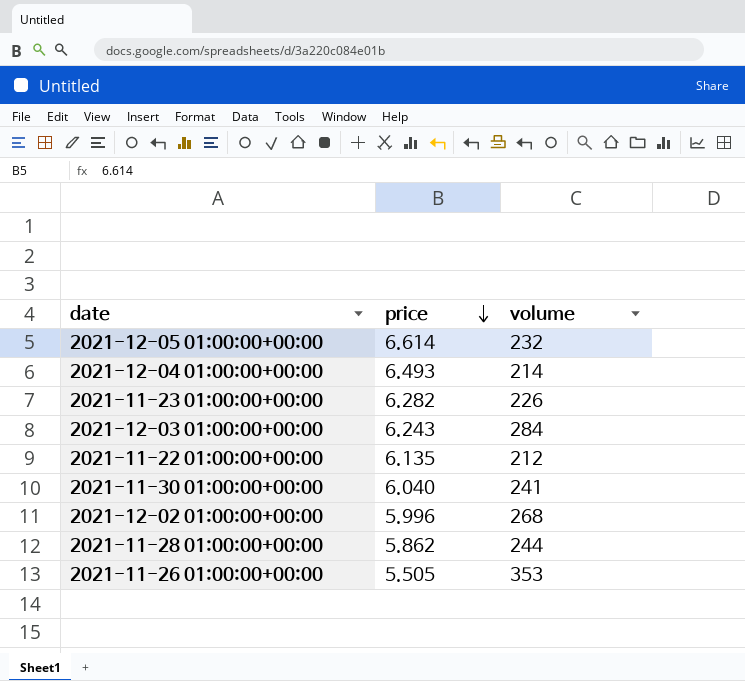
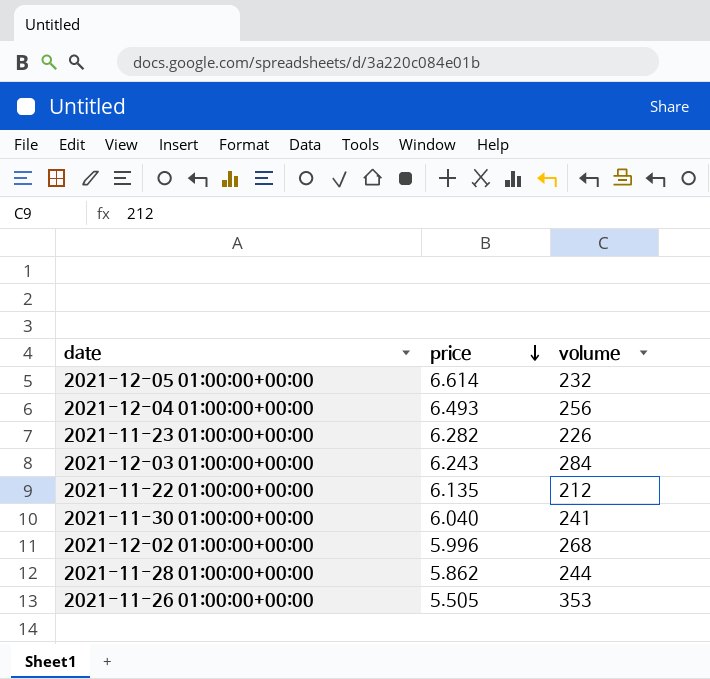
2021-12-04 01:00:00+00:00 | volume: 214 -> 256

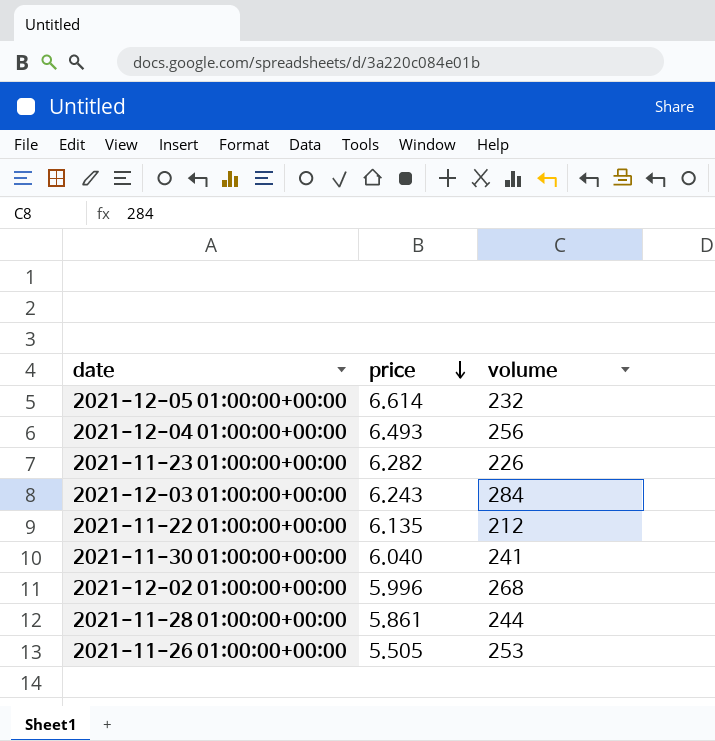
2021-11-28 01:00:00+00:00 | price: 5.862 -> 5.861
2021-11-26 01:00:00+00:00 | volume: 353 -> 253

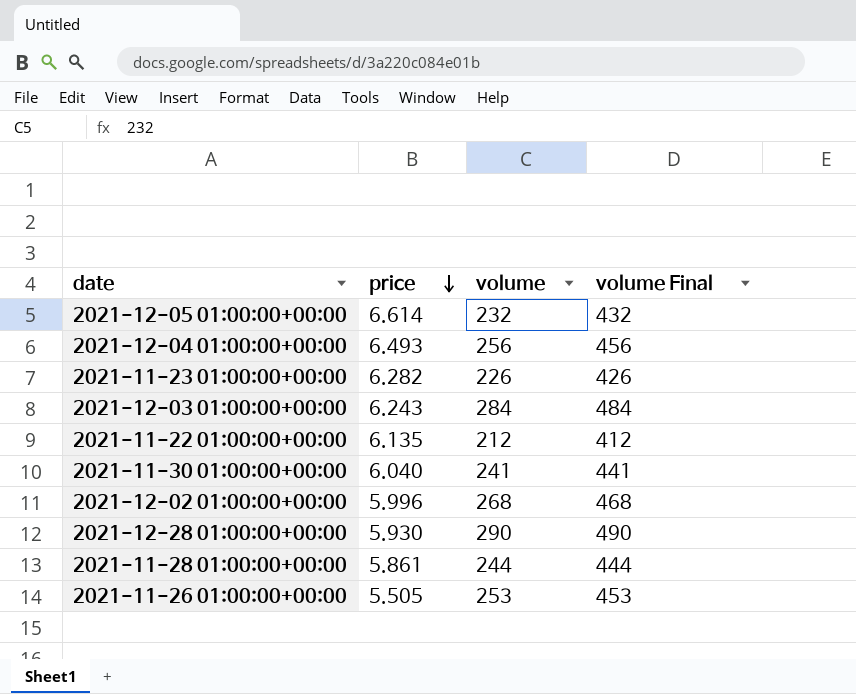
column volume Final | formula: none -> [volume] + 200
row 2021-12-28 01:00:00+00:00: none -> 5.930 | 290 | 490

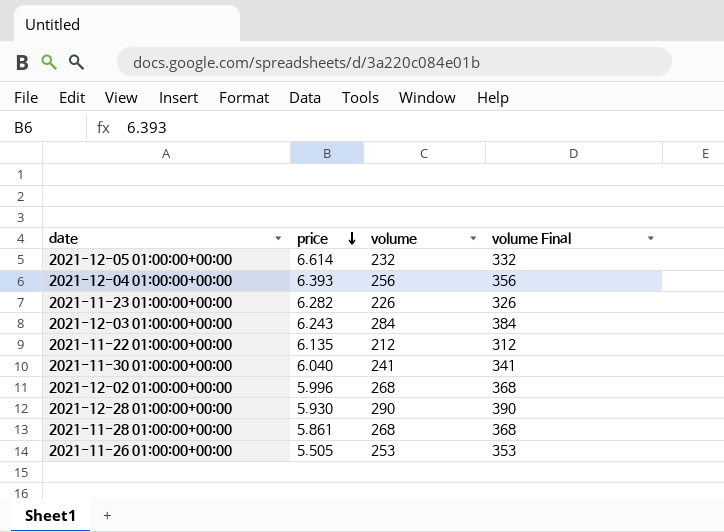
column volume Final | formula: [volume] + 200 -> [volume] + 100
2021-12-04 01:00:00+00:00 | price: 6.493 -> 6.393
2021-11-28 01:00:00+00:00 | volume: 244 -> 268

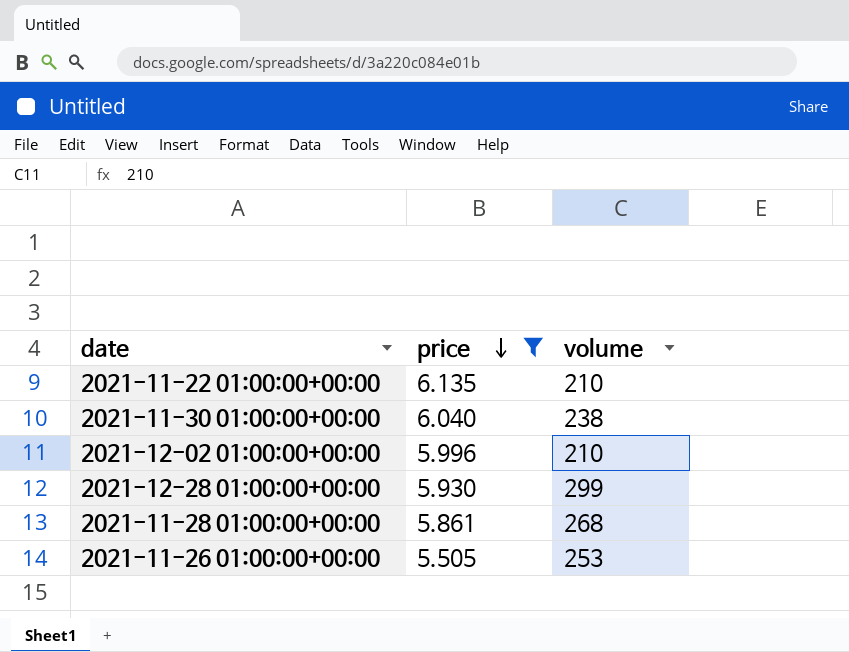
filter: none -> price <= 6.135
column volume Final | formula: [volume] + 100 -> none
2021-11-22 01:00:00+00:00 | volume: 212 -> 210
2021-11-30 01:00:00+00:00 | volume: 241 -> 238
2021-12-02 01:00:00+00:00 | volume: 268 -> 210
2021-12-28 01:00:00+00:00 | volume: 290 -> 299

